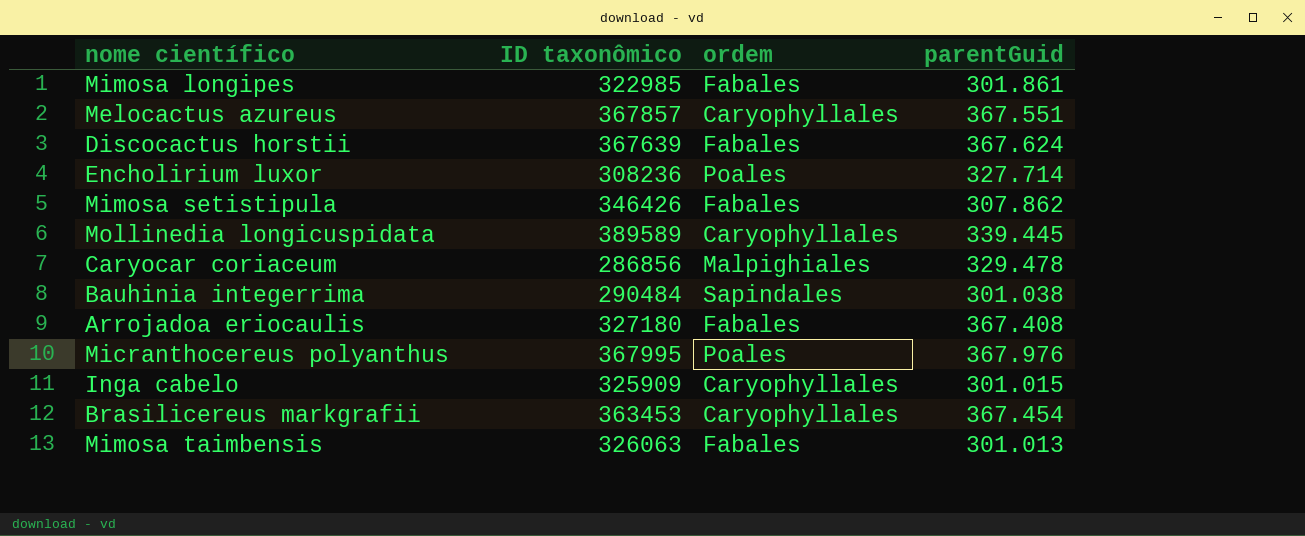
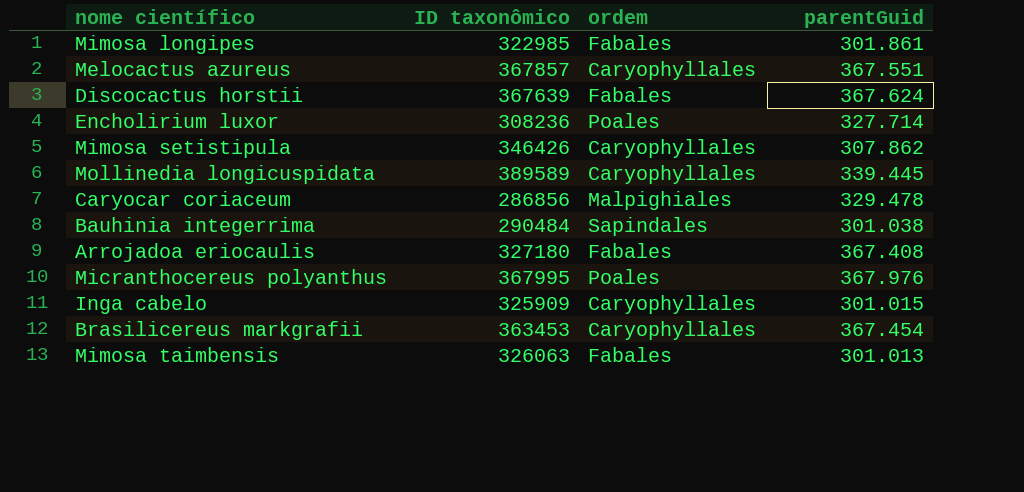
Mimosa setistipula | ordem: Fabales -> Caryophyllales

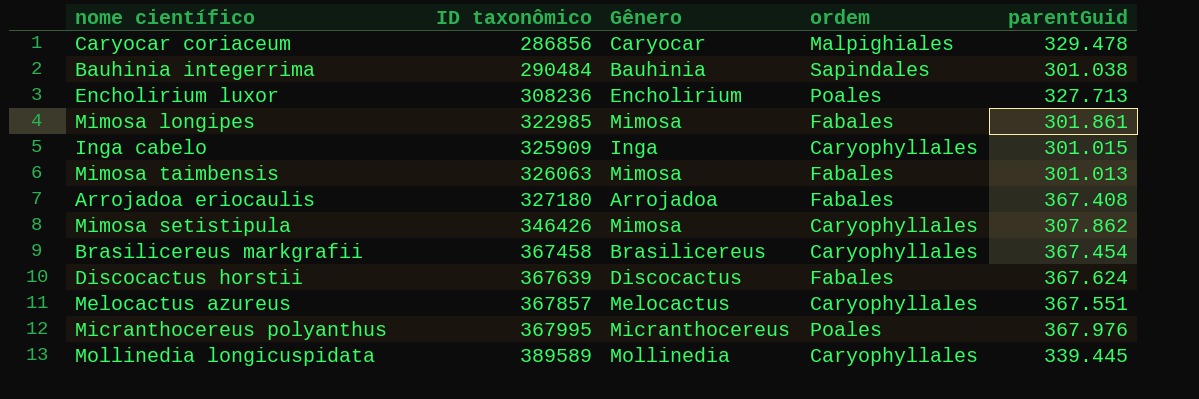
row order: none -> ID taxonômico ascending
column Gênero | position: none -> 3
Encholirium luxor | parentGuid: 327.714 -> 327.713
Brasilicereus markgrafii | ID taxonômico: 363453 -> 367458

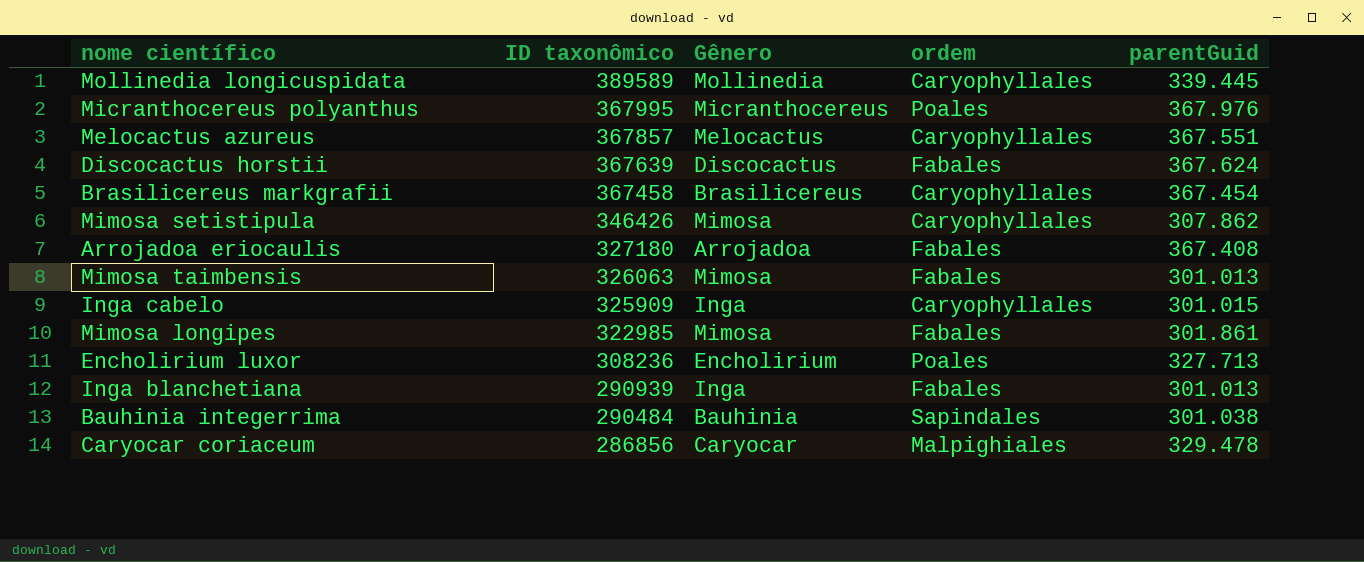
row order: ID taxonômico ascending -> ID taxonômico descending
row Inga blanchetiana: none -> 290939 | Inga | Fabales | 301.013

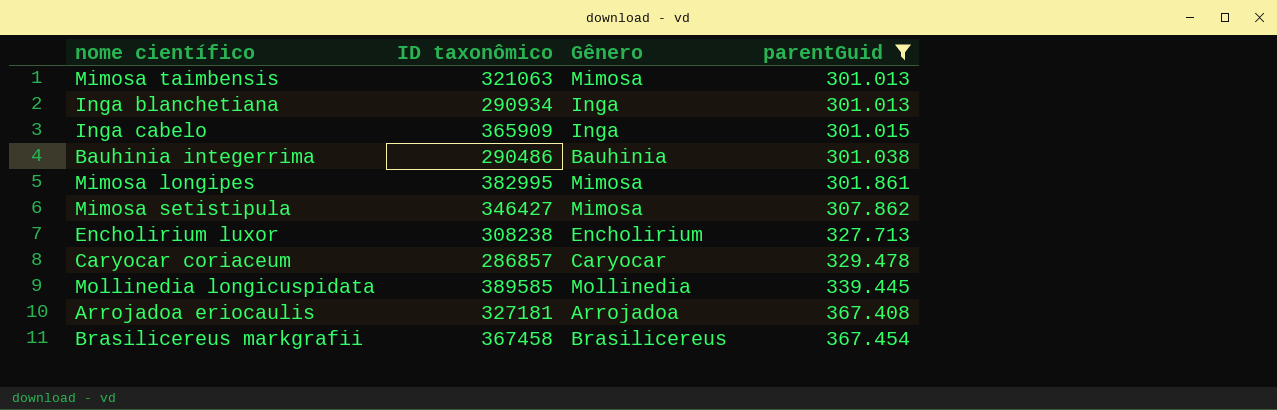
filter: none -> parentGuid <= 367.454
row order: ID taxonômico descending -> parentGuid ascending
column ordem | position: 4 -> none
Mimosa taimbensis | ID taxonômico: 326063 -> 321063
Inga blanchetiana | ID taxonômico: 290939 -> 290934
Inga cabelo | ID taxonômico: 325909 -> 365909
Bauhinia integerrima | ID taxonômico: 290484 -> 290486
Mimosa longipes | ID taxonômico: 322985 -> 382995
Mimosa setistipula | ID taxonômico: 346426 -> 346427
Encholirium luxor | ID taxonômico: 308236 -> 308238
Caryocar coriaceum | ID taxonômico: 286856 -> 286857
Mollinedia longicuspidata | ID taxonômico: 389589 -> 389585
Arrojadoa eriocaulis | ID taxonômico: 327180 -> 327181

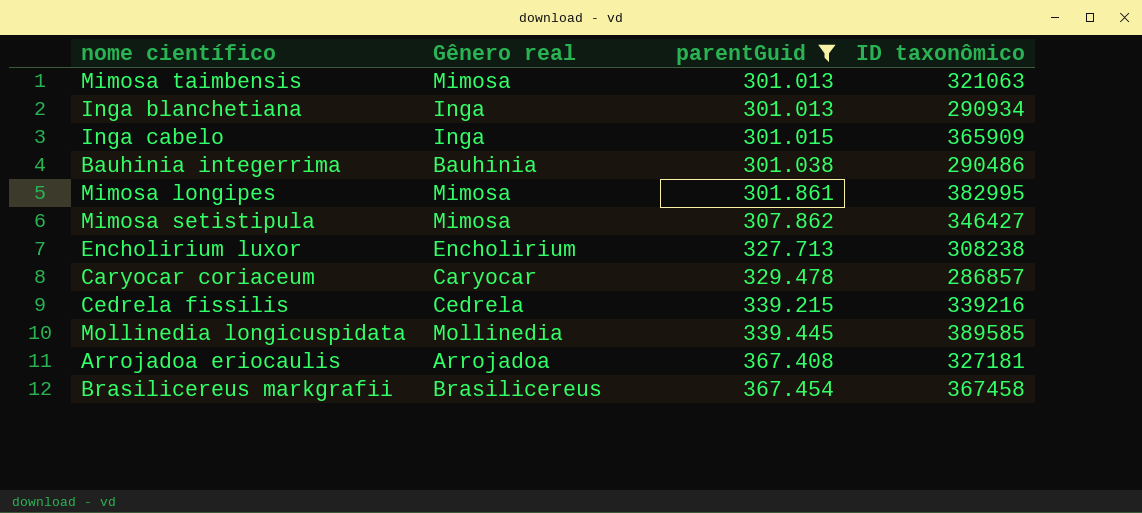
column name: Gênero -> Gênero real
column ID taxonômico | position: 2 -> 4
row Cedrela fissilis: none -> Cedrela | 339.215 | 339216

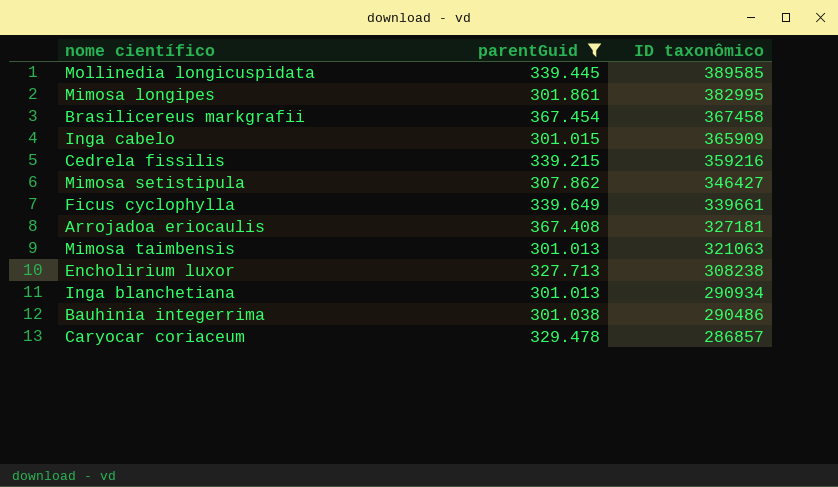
row order: parentGuid ascending -> ID taxonômico descending
column Gênero real | position: 2 -> none
Cedrela fissilis | ID taxonômico: 339216 -> 359216
row Ficus cyclophylla: none -> 339.649 | 339661

